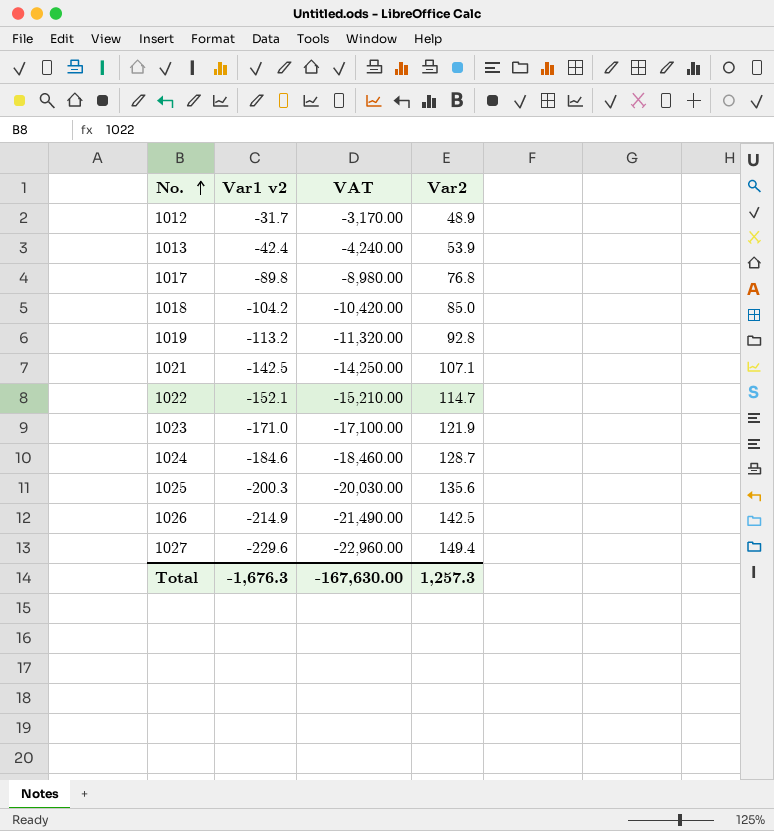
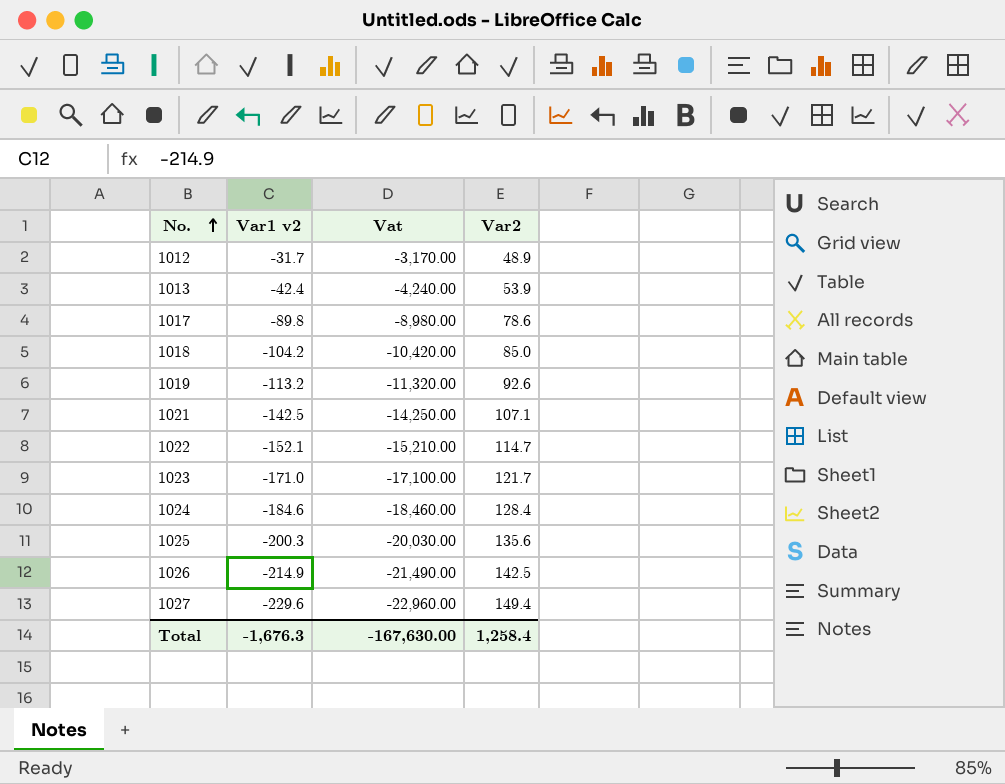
column name: VAT -> Vat
1017 | Var2: 76.8 -> 78.6
1019 | Var2: 92.8 -> 92.6
1023 | Var2: 121.9 -> 121.7
1024 | Var2: 128.7 -> 128.4
Total | Var2: 1,257.3 -> 1,258.4

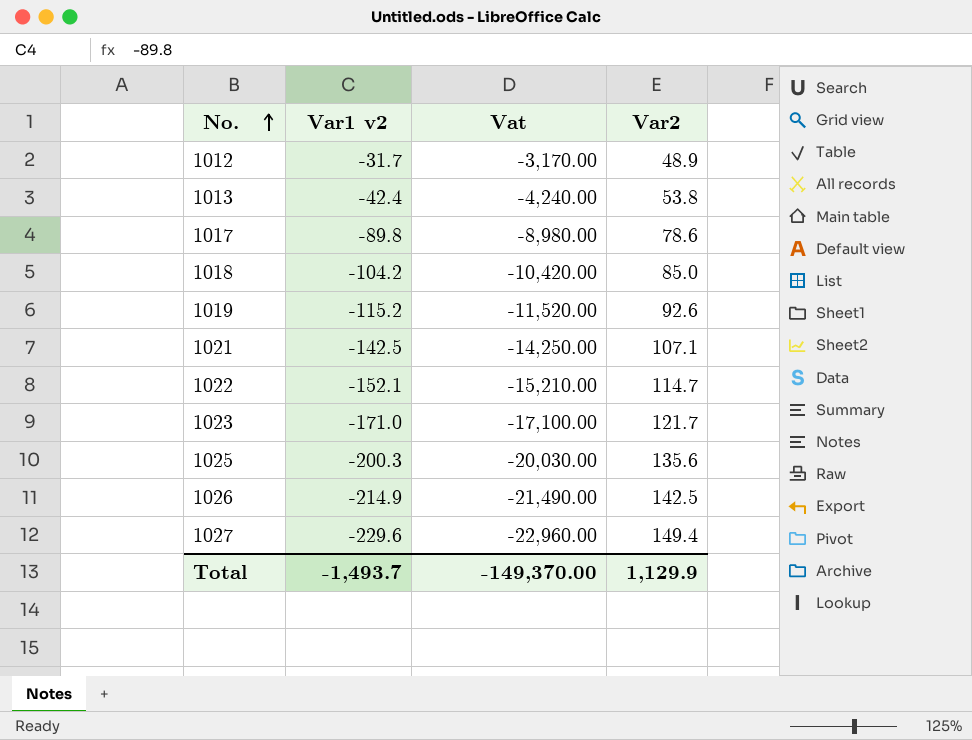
row 1024: -184.6 | -18,460.00 | 128.4 -> none
1013 | Var2: 53.9 -> 53.8
1019 | Var1 v2: -113.2 -> -115.2
1019 | Vat: -11,320.00 -> -11,520.00
Total | Var1 v2: -1,676.3 -> -1,493.7
Total | Vat: -167,630.00 -> -149,370.00
Total | Var2: 1,258.4 -> 1,129.9

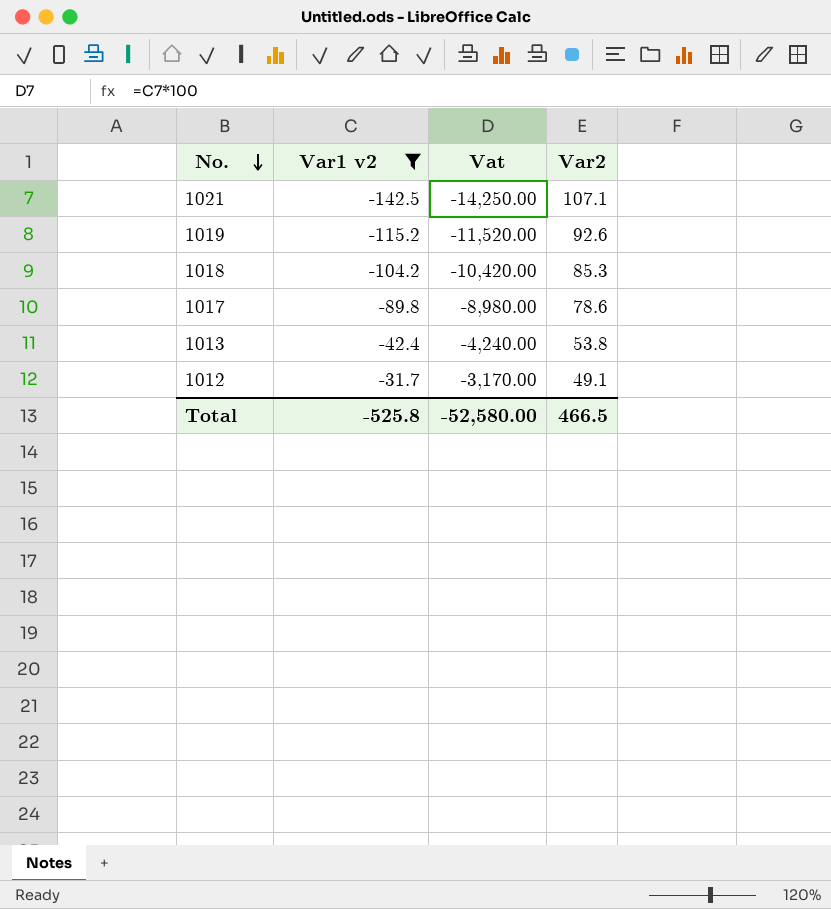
filter: none -> Var1 v2 >= -142.5
row order: No. ascending -> No. descending
1018 | Var2: 85.0 -> 85.3
1012 | Var2: 48.9 -> 49.1
Total | Var1 v2: -1,493.7 -> -525.8
Total | Vat: -149,370.00 -> -52,580.00
Total | Var2: 1,129.9 -> 466.5

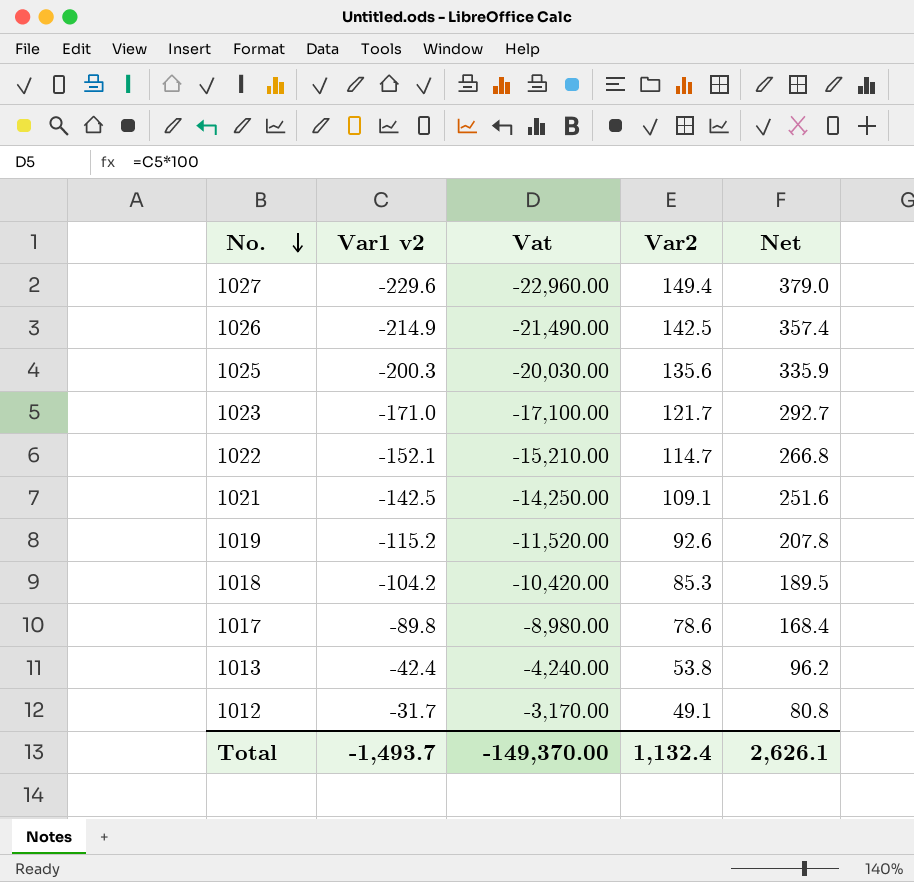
filter: Var1 v2 >= -142.5 -> none
column Net | formula: none -> [Var2] - [Var1 v2]
1021 | Var2: 107.1 -> 109.1
Total | Var1 v2: -525.8 -> -1,493.7
Total | Vat: -52,580.00 -> -149,370.00
Total | Var2: 466.5 -> 1,132.4

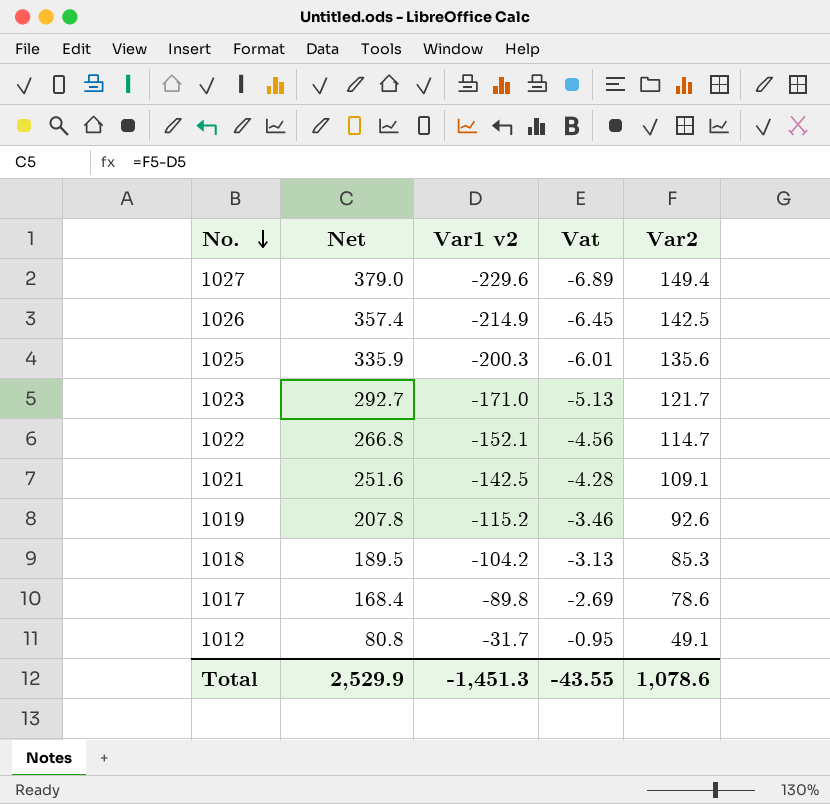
column Net | position: 5 -> 2
column Vat | formula: [Var1 v2] * 100 -> [Var1 v2] * 0.03
row 1013: -42.4 | -4,240.00 | 53.8 | 96.2 -> none
Total | Net: 2,626.1 -> 2,529.9
Total | Var1 v2: -1,493.7 -> -1,451.3
Total | Vat: -149,370.00 -> -43.55
Total | Var2: 1,132.4 -> 1,078.6

